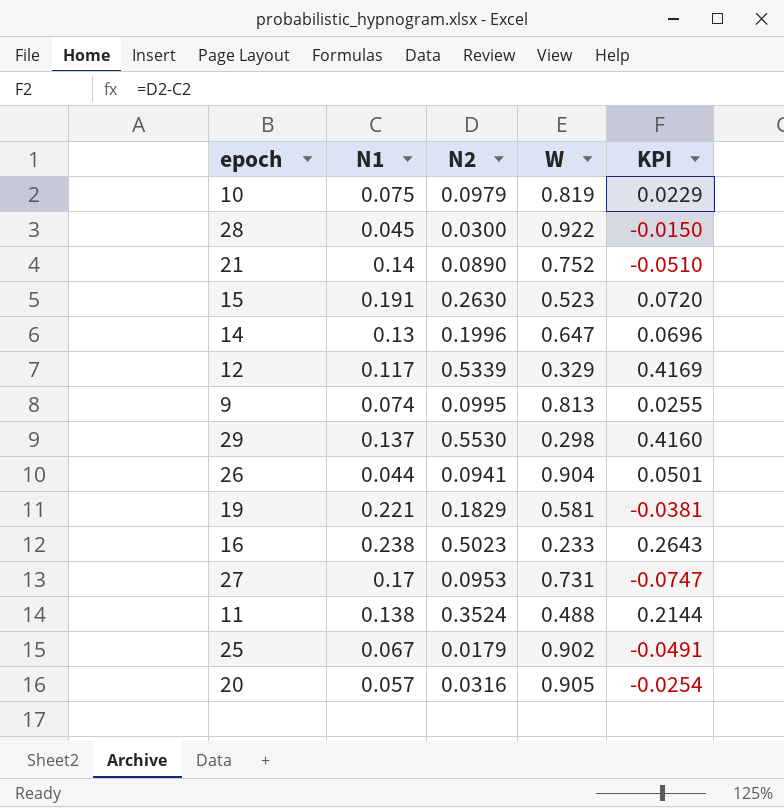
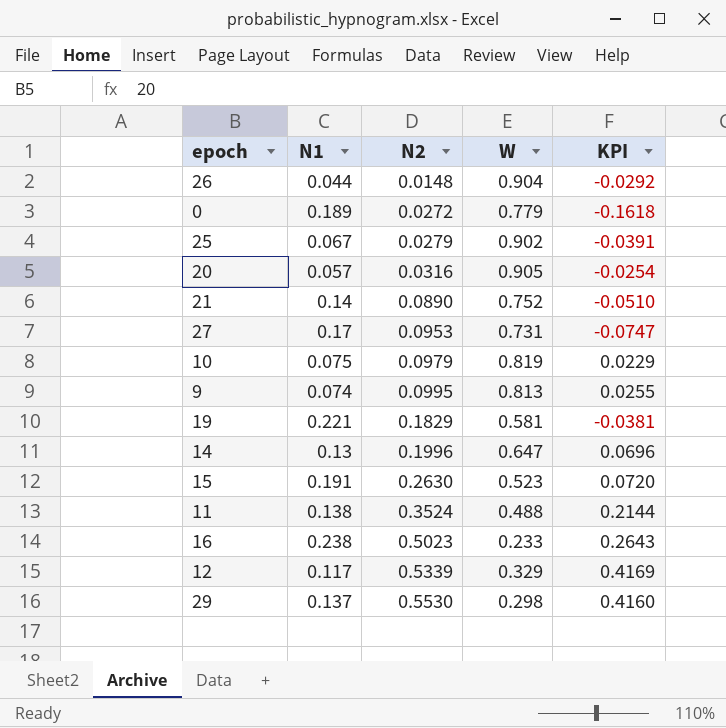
row order: none -> N2 ascending
row 28: 0.045 | 0.0300 | 0.922 | -0.0150 -> none
26 | N2: 0.0941 -> 0.0148
26 | KPI: 0.0501 -> -0.0292
row 0: none -> 0.189 | 0.0272 | 0.779 | -0.1618
25 | N2: 0.0179 -> 0.0279
25 | KPI: -0.0491 -> -0.0391

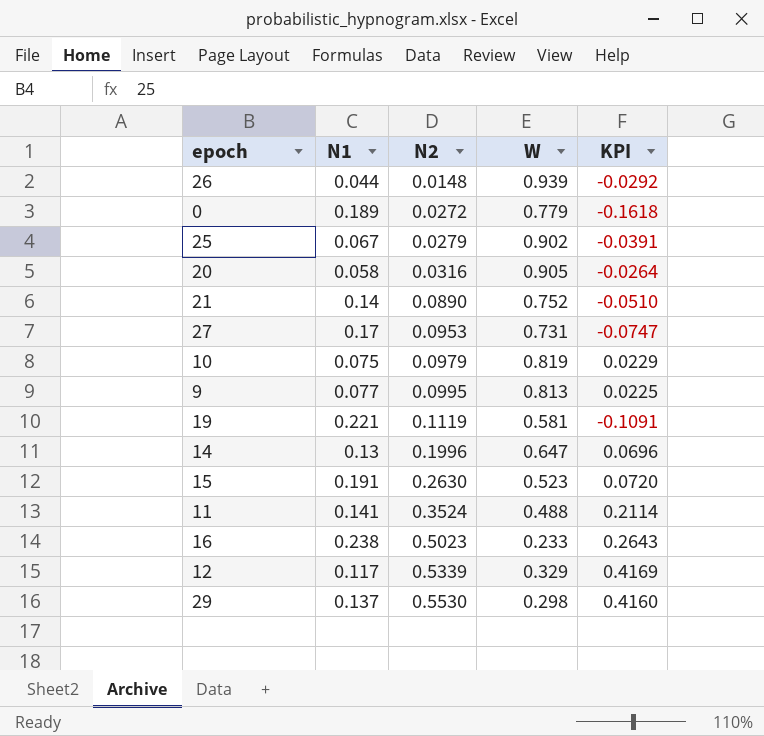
26 | W: 0.904 -> 0.939
20 | N1: 0.057 -> 0.058
20 | KPI: -0.0254 -> -0.0264
9 | N1: 0.074 -> 0.077
9 | KPI: 0.0255 -> 0.0225
19 | N2: 0.1829 -> 0.1119
19 | KPI: -0.0381 -> -0.1091
11 | N1: 0.138 -> 0.141
11 | KPI: 0.2144 -> 0.2114

